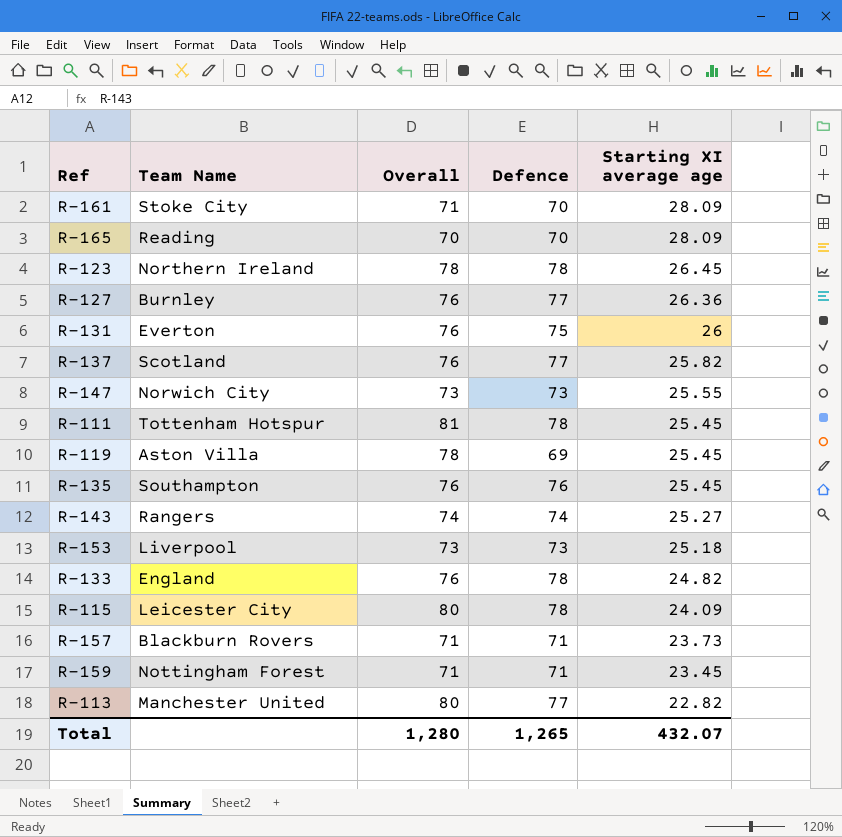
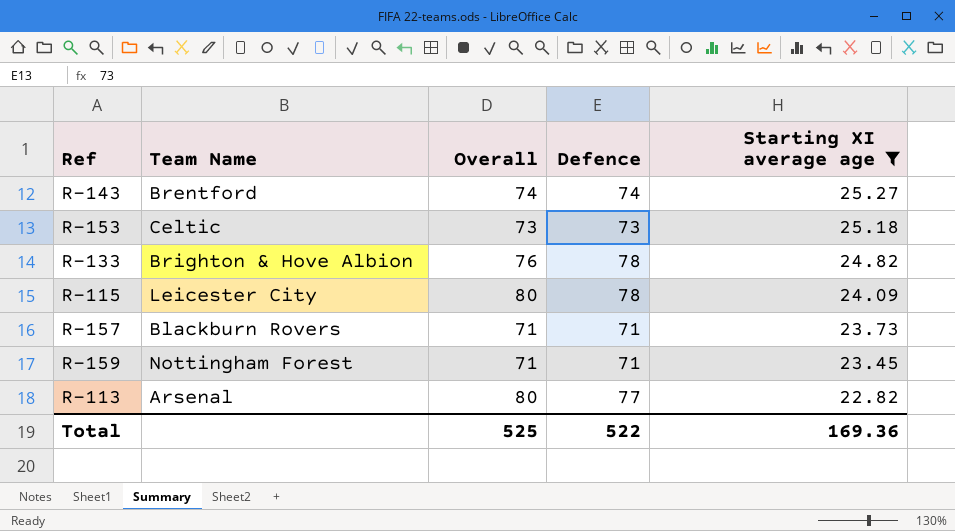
filter: none -> Starting XI average age <= 25.27
R-143 | Team Name: Rangers -> Brentford
R-153 | Team Name: Liverpool -> Celtic
R-133 | Team Name: England -> Brighton & Hove Albion
R-113 | Team Name: Manchester United -> Arsenal
Total | Overall: 1,280 -> 525
Total | Defence: 1,265 -> 522
Total | Starting XI average age: 432.07 -> 169.36

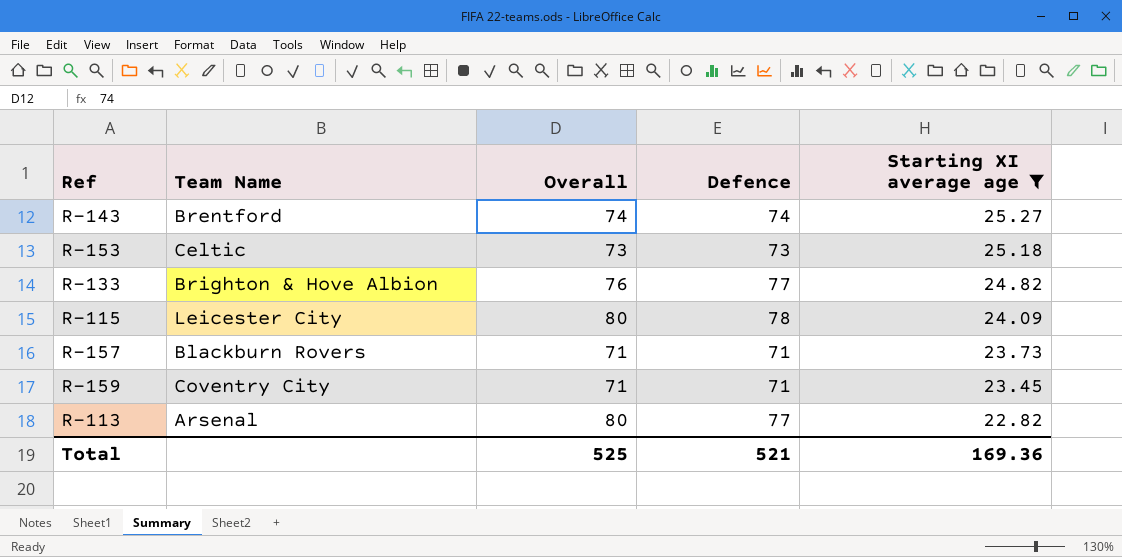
R-133 | Defence: 78 -> 77
R-159 | Team Name: Nottingham Forest -> Coventry City
Total | Defence: 522 -> 521

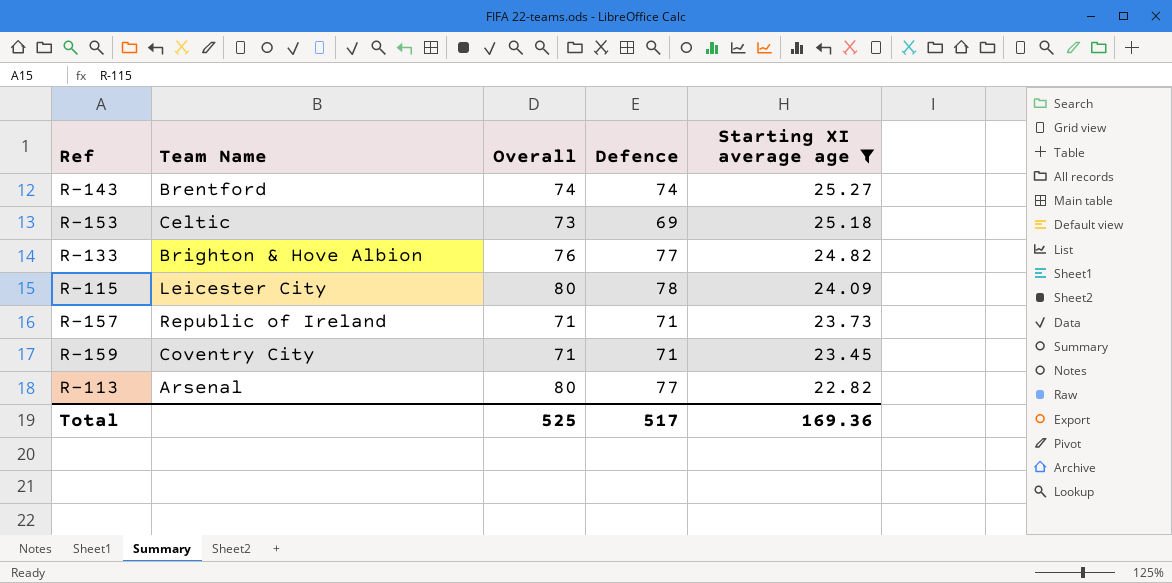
R-153 | Defence: 73 -> 69
R-157 | Team Name: Blackburn Rovers -> Republic of Ireland
Total | Defence: 521 -> 517

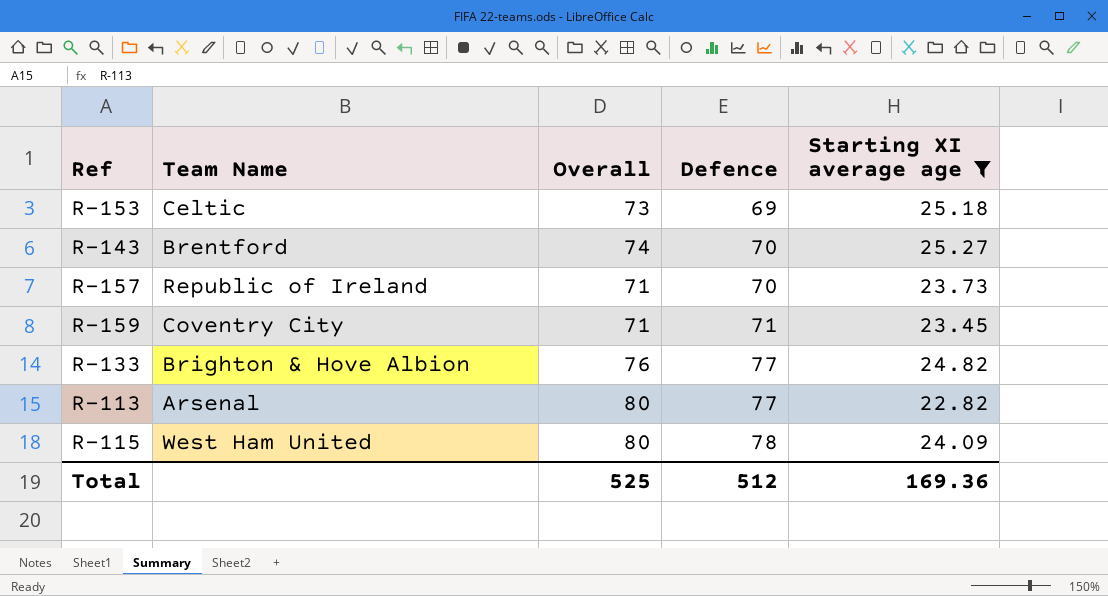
row order: Starting XI average age descending -> Defence ascending
R-143 | Defence: 74 -> 70
R-157 | Defence: 71 -> 70
R-115 | Team Name: Leicester City -> West Ham United
Total | Defence: 517 -> 512

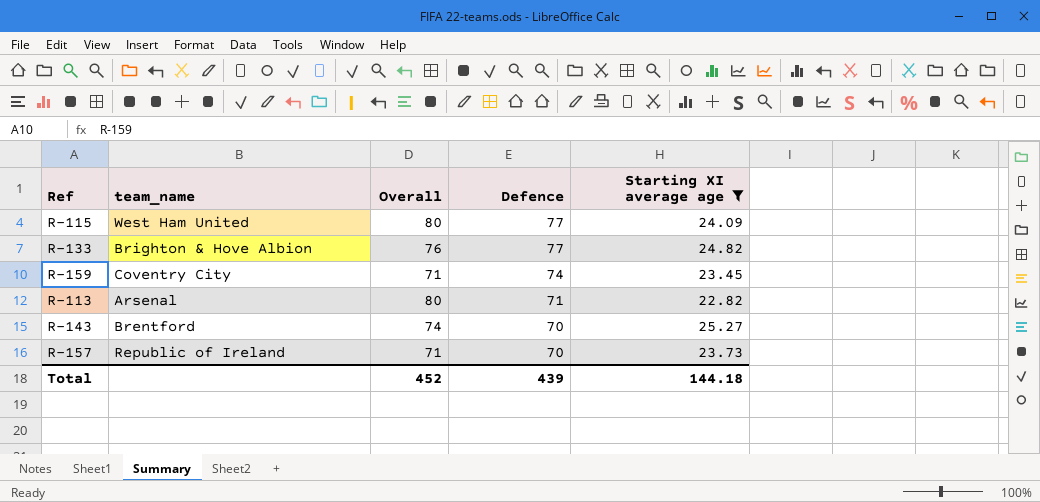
row order: Defence ascending -> Defence descending
column name: Team Name -> team_name
row R-153: Celtic | 73 | 69 | 25.18 -> none
R-115 | Defence: 78 -> 77
R-159 | Defence: 71 -> 74
R-113 | Defence: 77 -> 71
Total | Overall: 525 -> 452
Total | Defence: 512 -> 439
Total | Starting XI average age: 169.36 -> 144.18

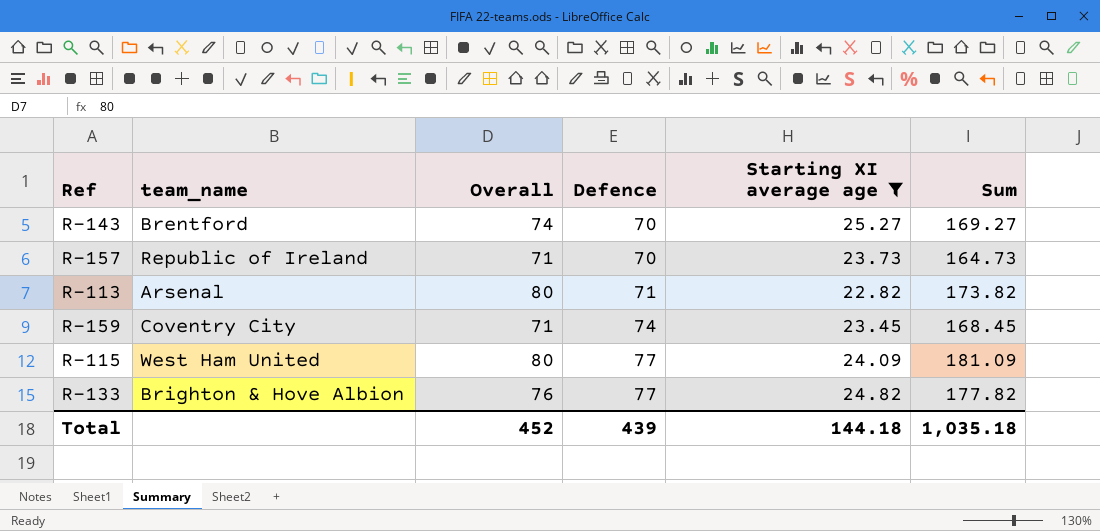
row order: Defence descending -> Defence ascending
column Sum | formula: none -> [Overall] + [Defence] + [Starting XI average age]

